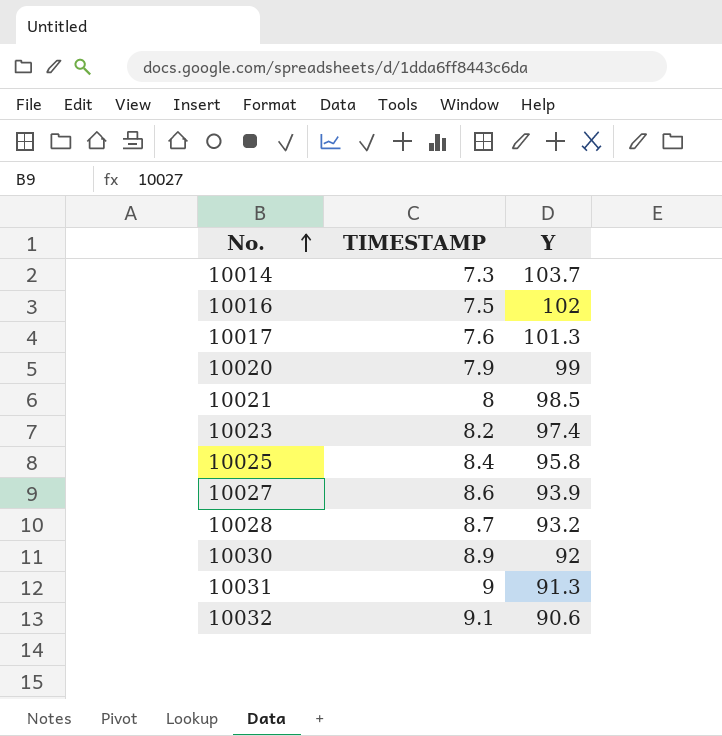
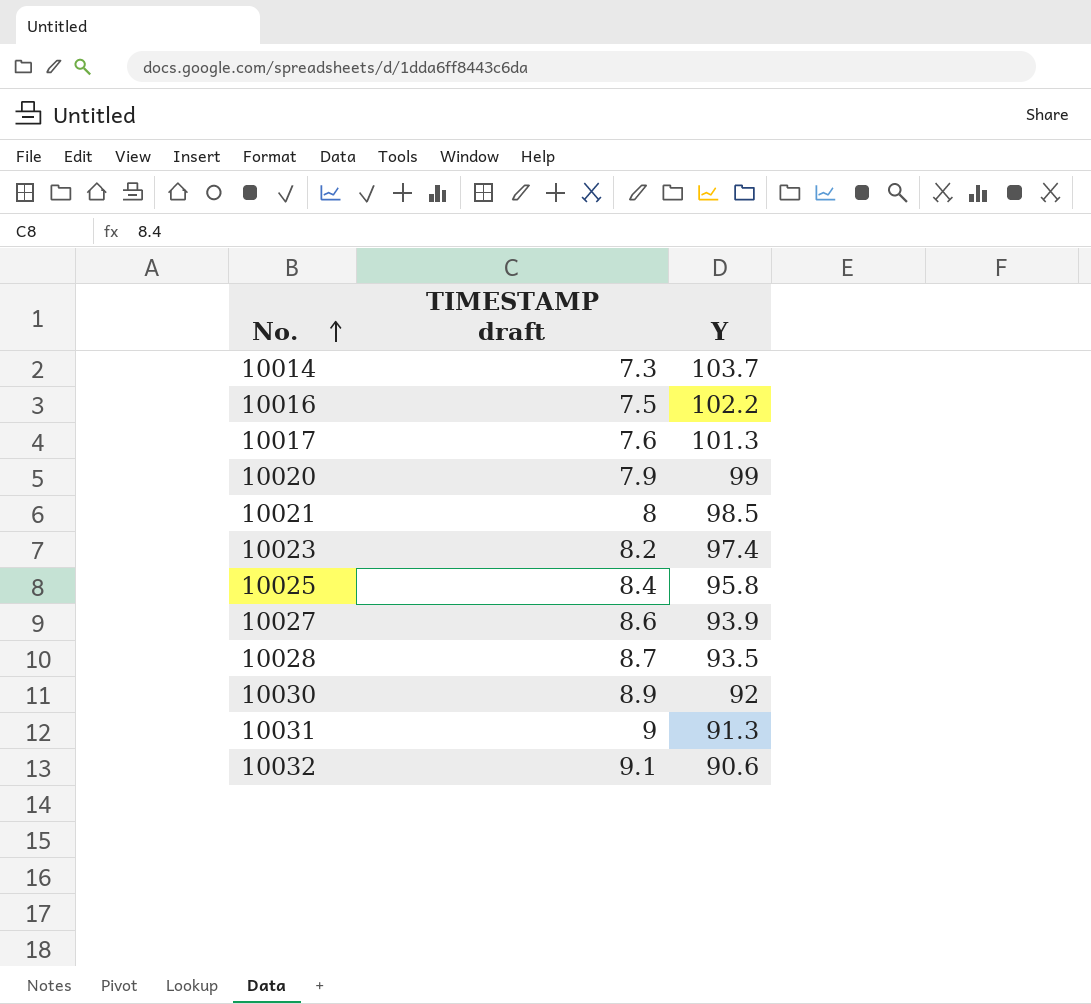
column name: TIMESTAMP -> TIMESTAMP draft
10016 | Y: 102 -> 102.2
10028 | Y: 93.2 -> 93.5

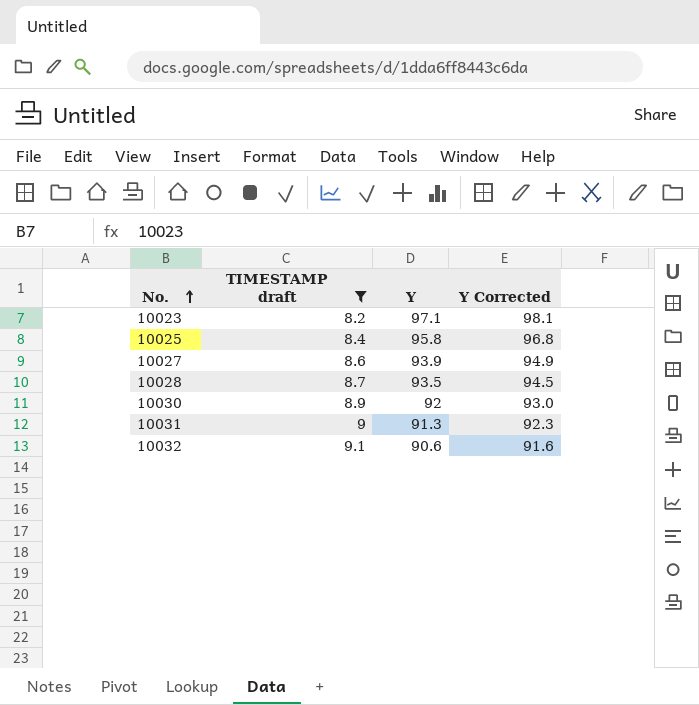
filter: none -> TIMESTAMP draft >= 8.2
column Y Corrected | formula: none -> [Y] + 1
10023 | Y: 97.4 -> 97.1

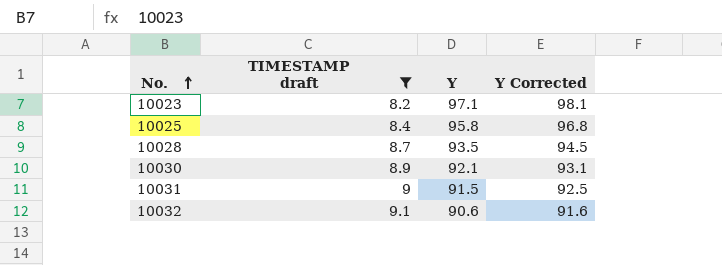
row 10027: 8.6 | 93.9 | 94.9 -> none
10030 | Y: 92 -> 92.1
10030 | Y Corrected: 93.0 -> 93.1
10031 | Y: 91.3 -> 91.5
10031 | Y Corrected: 92.3 -> 92.5

